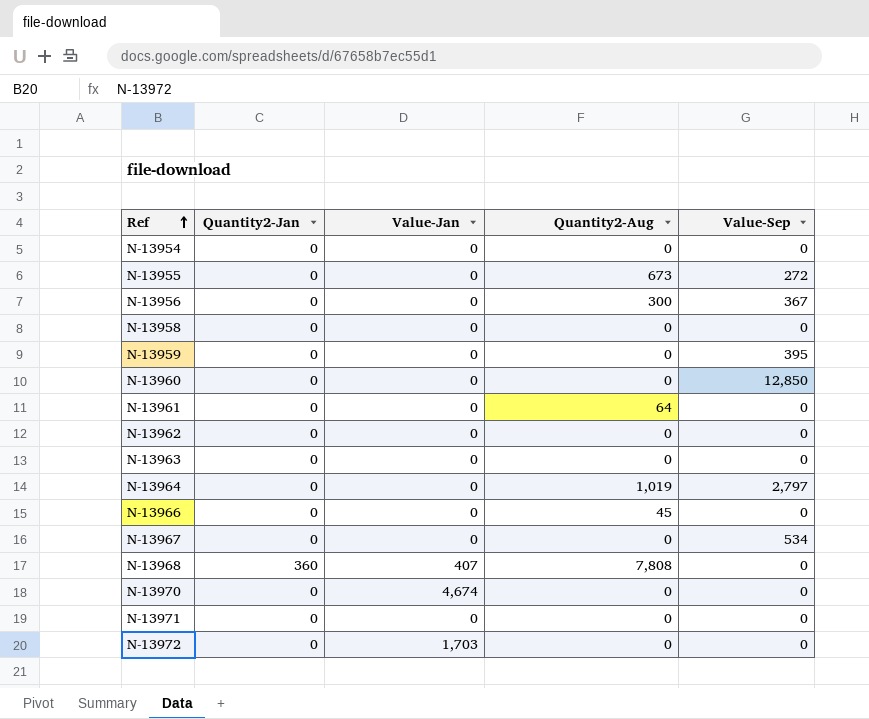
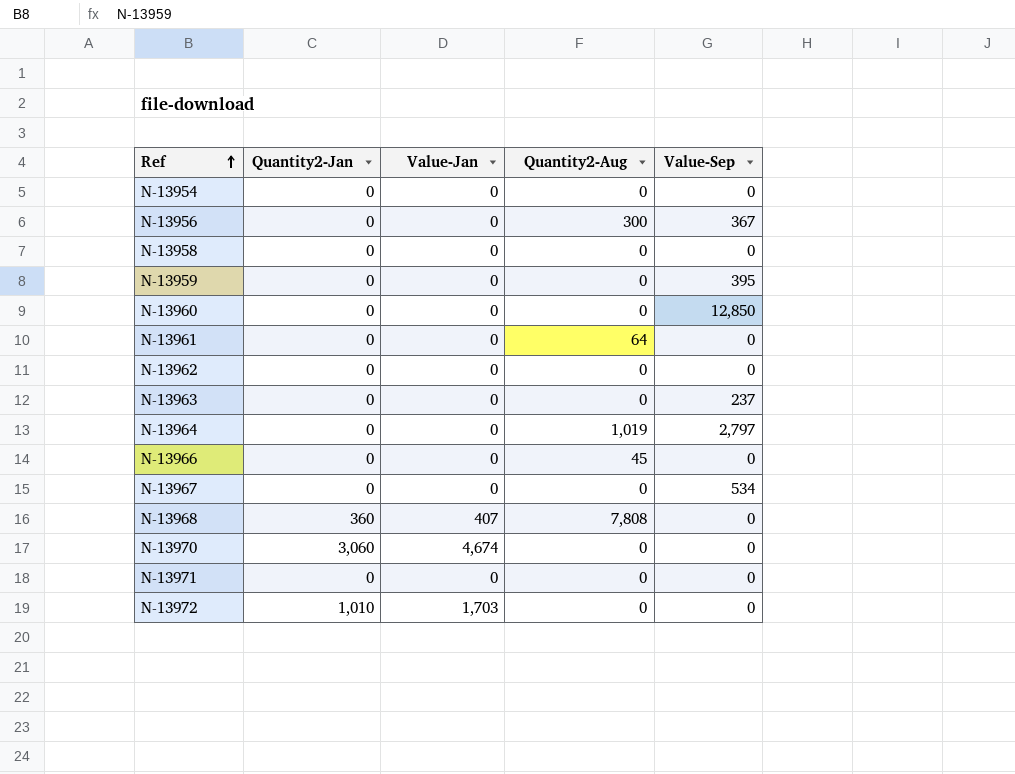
row N-13955: 0 | 0 | 673 | 272 -> none
N-13963 | Value-Sep: 0 -> 237
N-13970 | Quantity2-Jan: 0 -> 3,060
N-13972 | Quantity2-Jan: 0 -> 1,010

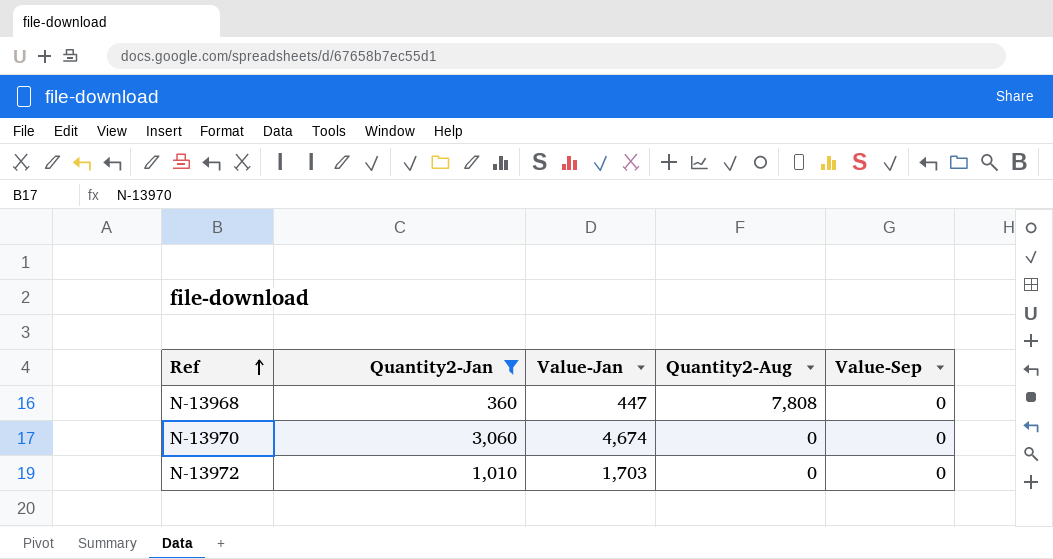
filter: none -> Quantity2-Jan != 0
N-13968 | Value-Jan: 407 -> 447

